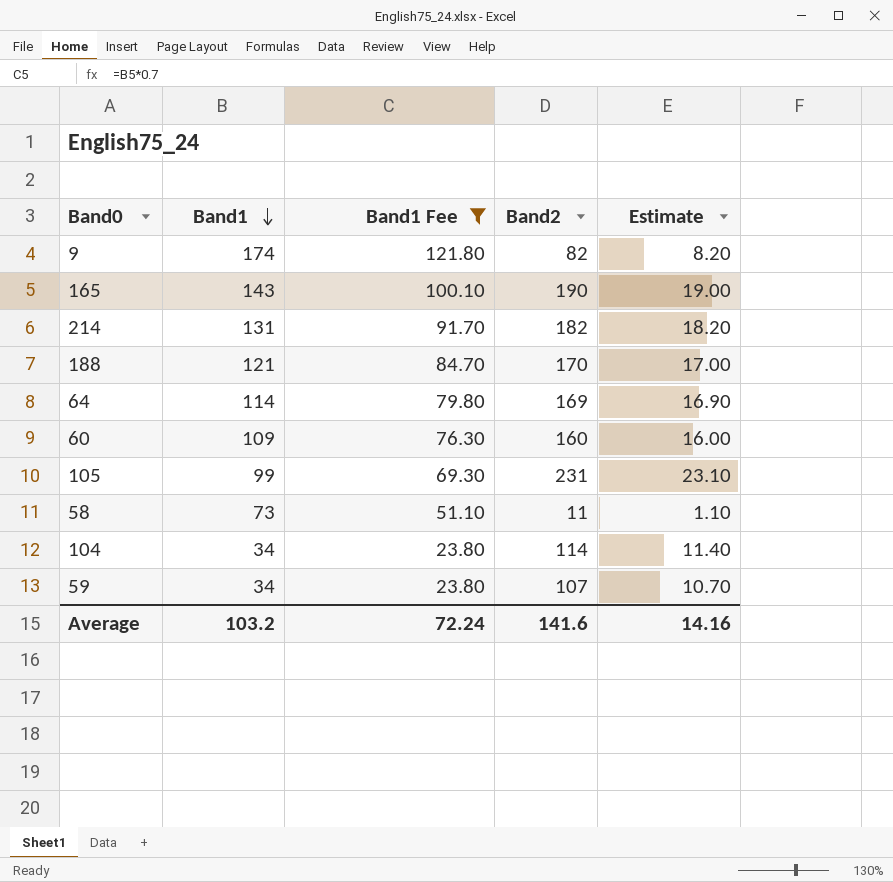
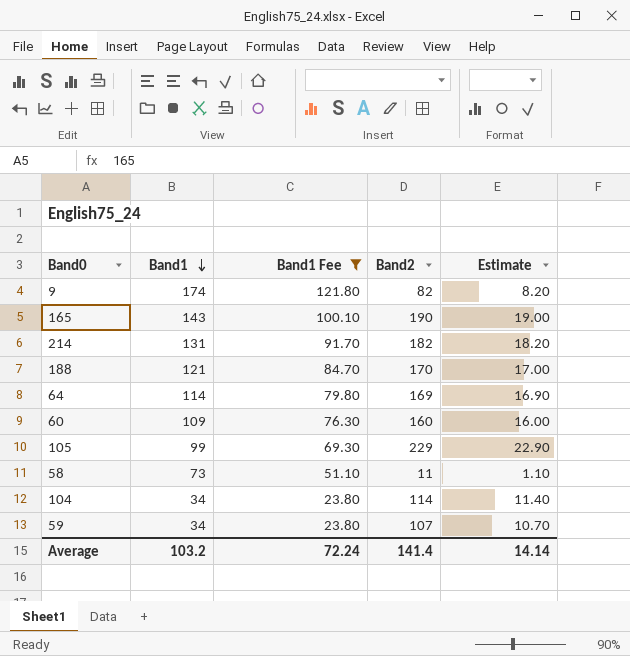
105 | Band2: 231 -> 229
105 | Estimate: 23.10 -> 22.90
Average | Band2: 141.6 -> 141.4
Average | Estimate: 14.16 -> 14.14

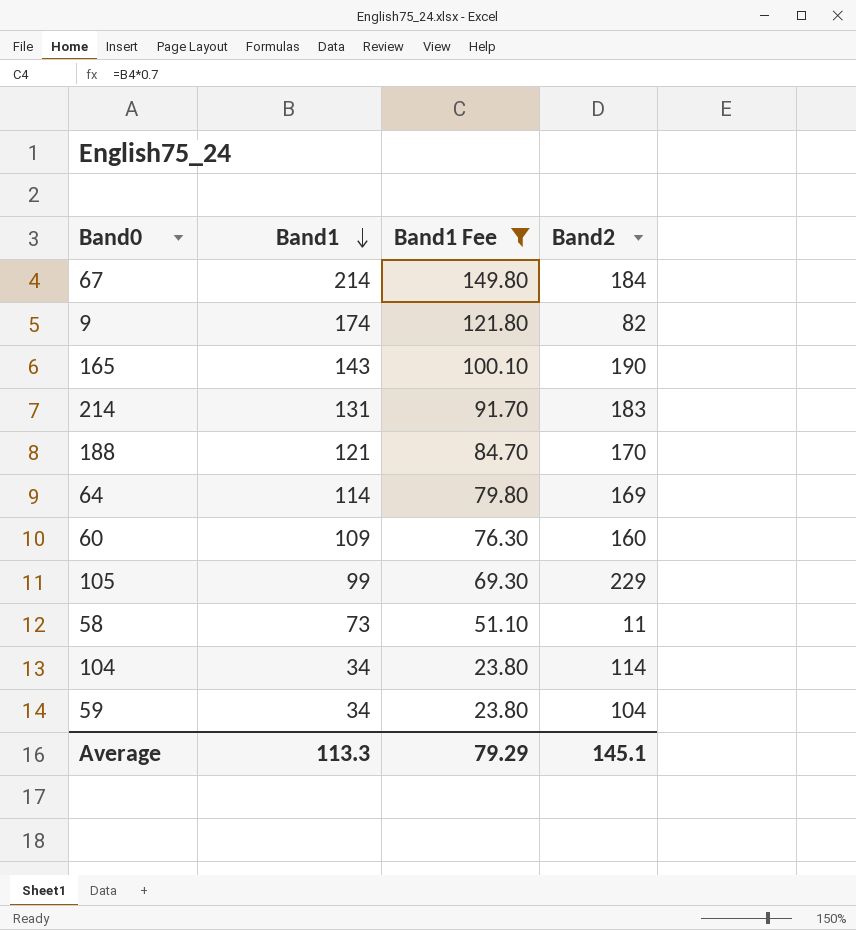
column Estimate | formula: [Band2] * 0.1 -> none
row 67: none -> 214 | 149.80 | 184
214 | Band2: 182 -> 183
59 | Band2: 107 -> 104
Average | Band1: 103.2 -> 113.3
Average | Band1 Fee: 72.24 -> 79.29
Average | Band2: 141.4 -> 145.1

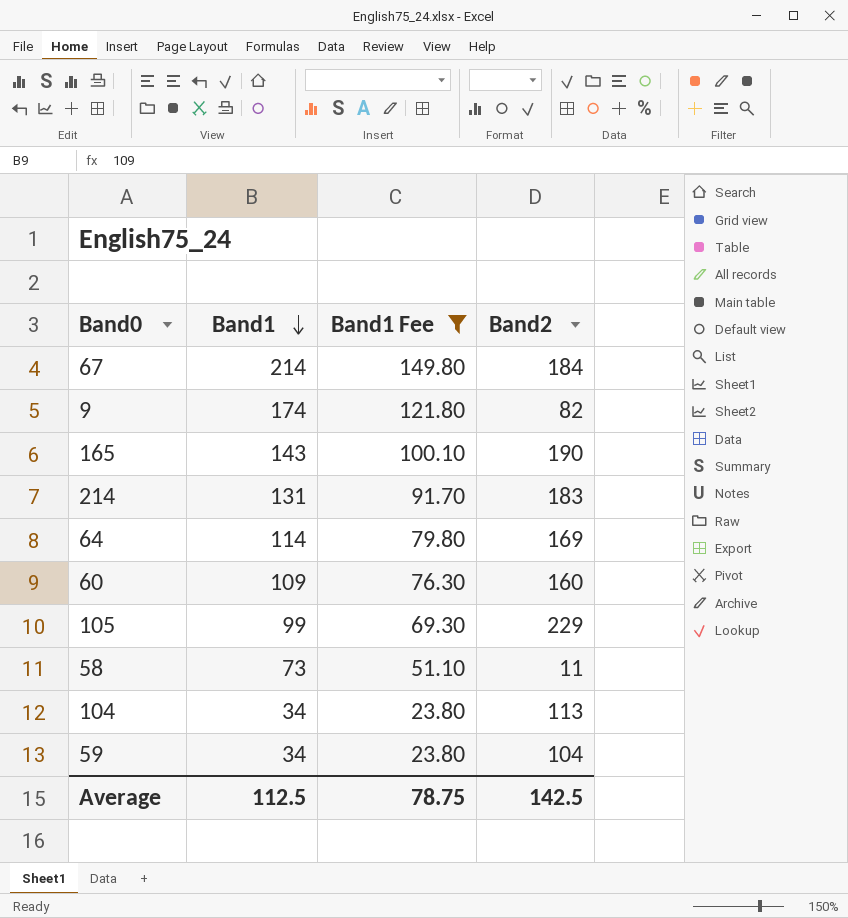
row 188: 121 | 84.70 | 170 -> none
104 | Band2: 114 -> 113
Average | Band1: 113.3 -> 112.5
Average | Band1 Fee: 79.29 -> 78.75
Average | Band2: 145.1 -> 142.5

